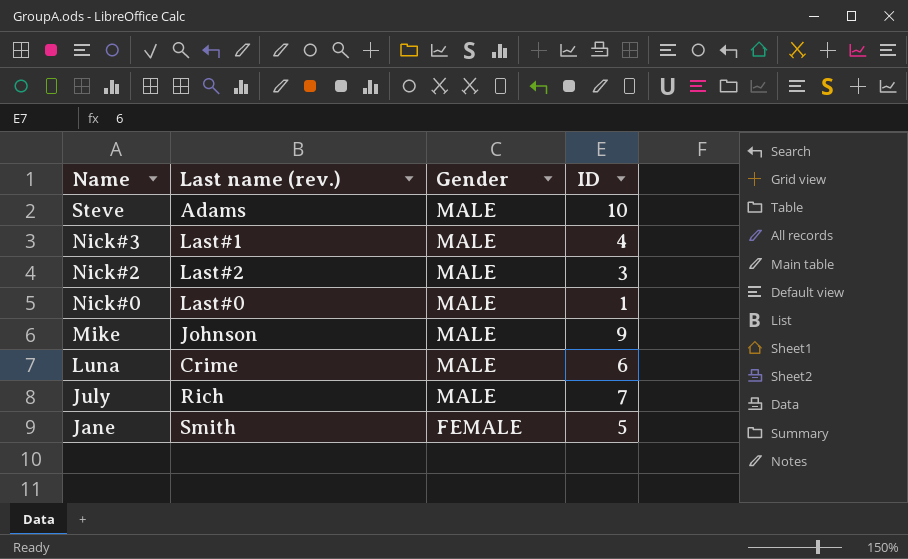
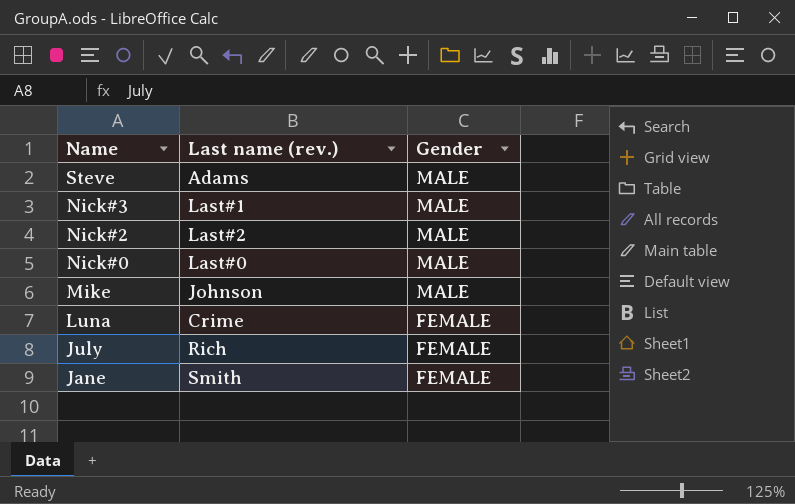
column ID | position: 4 -> none
Luna | Gender: MALE -> FEMALE
July | Gender: MALE -> FEMALE

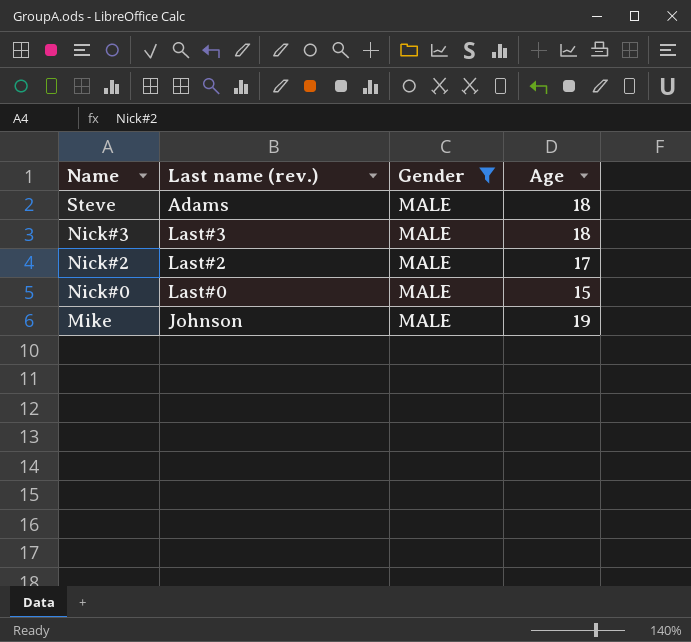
filter: none -> Gender = MALE
column Age | position: none -> 4
Nick#3 | Last name (rev.): Last#1 -> Last#3

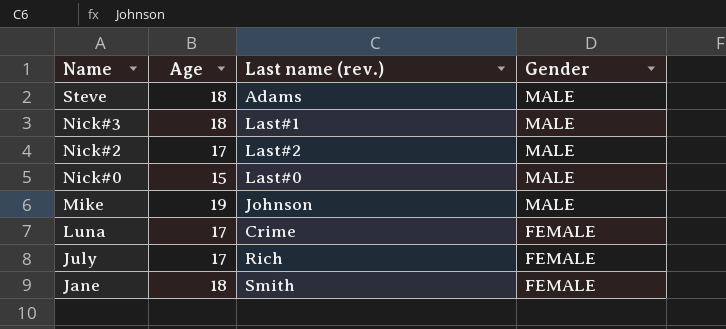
filter: Gender = MALE -> none
column Age | position: 4 -> 2
Nick#3 | Last name (rev.): Last#3 -> Last#1

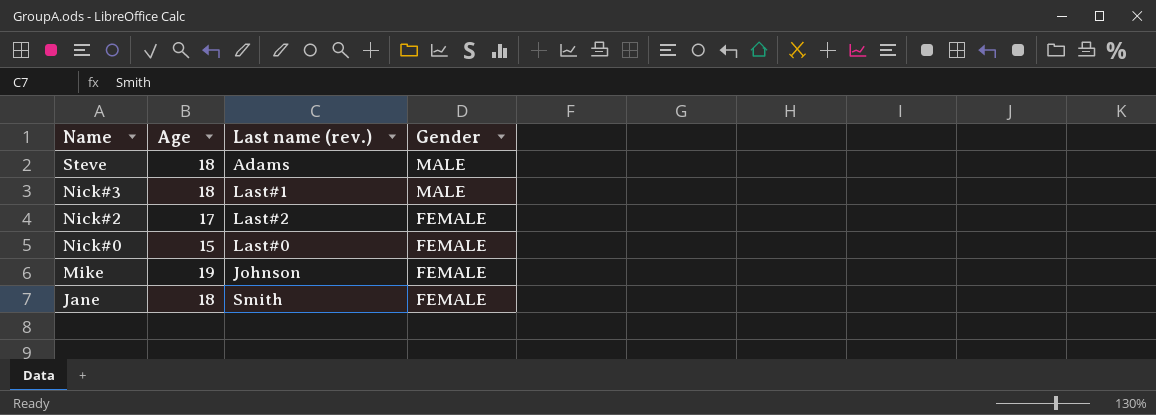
row Luna: 17 | Crime | FEMALE -> none
row July: 17 | Rich | FEMALE -> none
Nick#2 | Gender: MALE -> FEMALE
Nick#0 | Gender: MALE -> FEMALE
Mike | Gender: MALE -> FEMALE

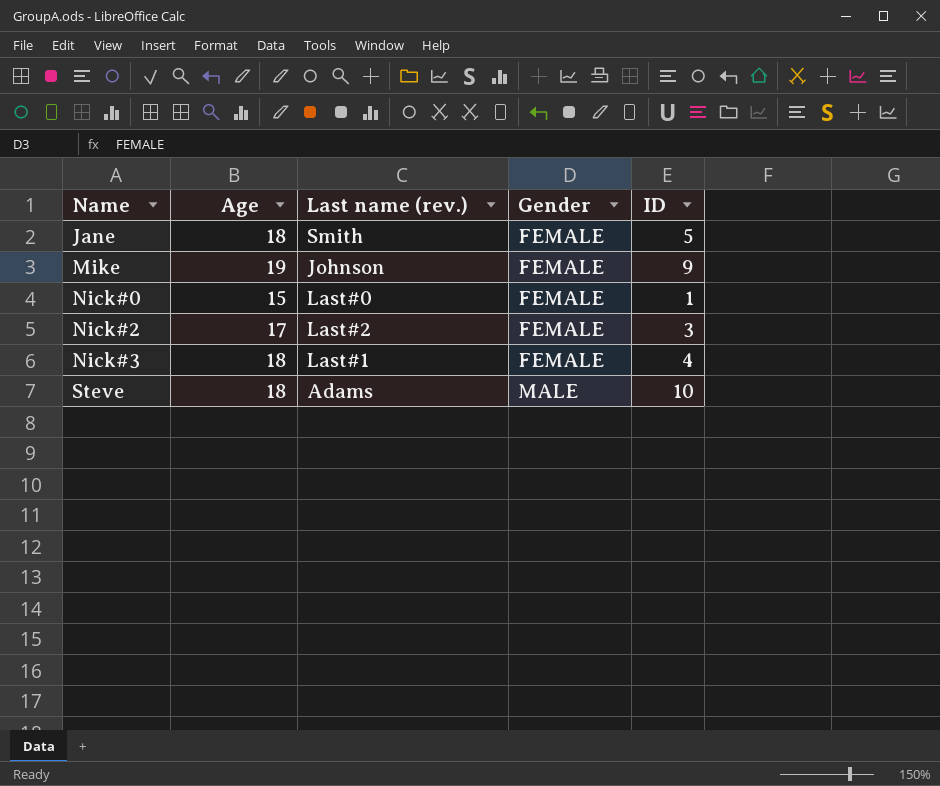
row order: Name descending -> Name ascending
column ID | position: none -> 5
Nick#3 | Gender: MALE -> FEMALE

